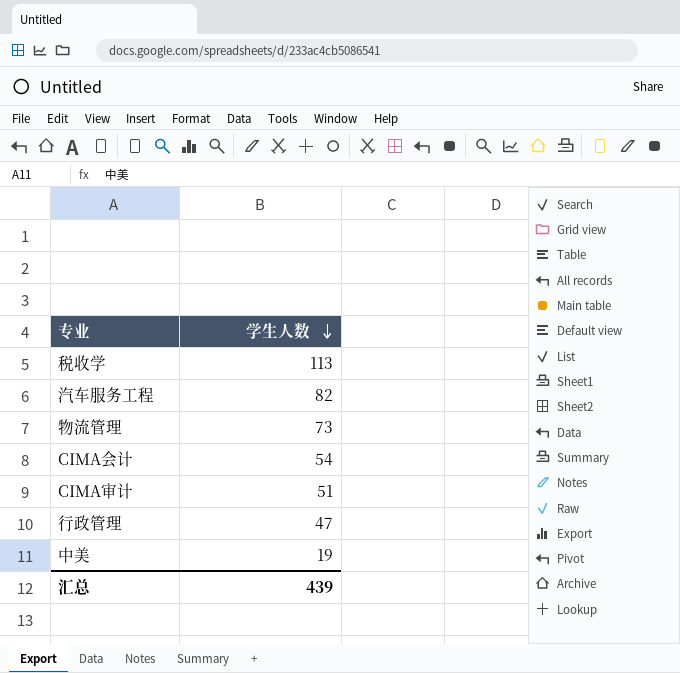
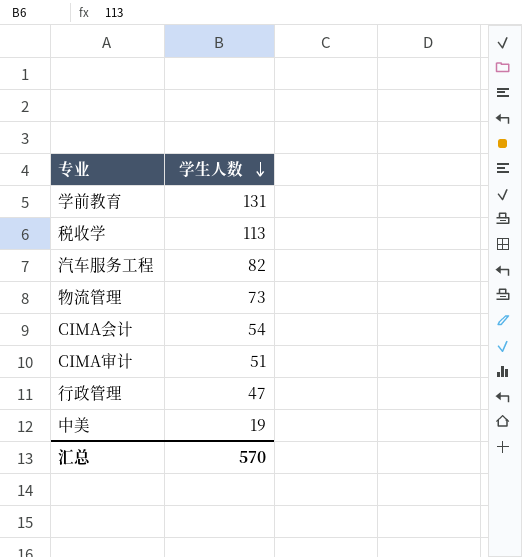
row 学前教育: none -> 131
汇总 | 学生人数: 439 -> 570

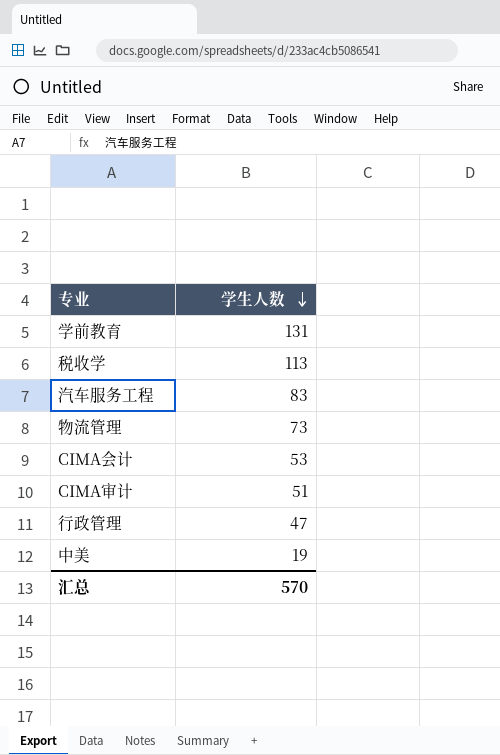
汽车服务工程 | 学生人数: 82 -> 83
CIMA会计 | 学生人数: 54 -> 53

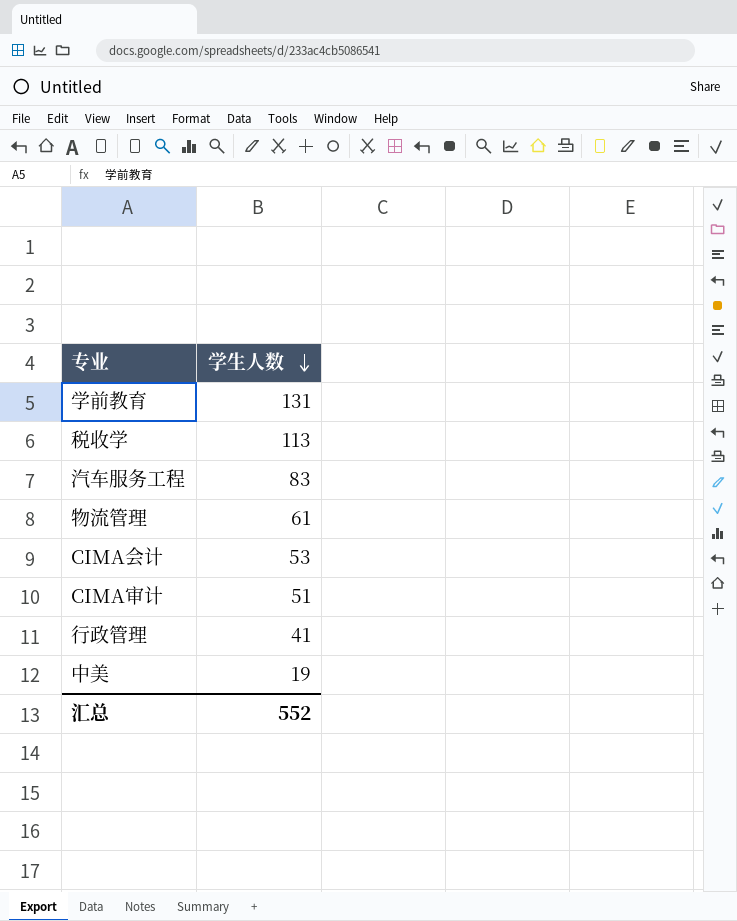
物流管理 | 学生人数: 73 -> 61
行政管理 | 学生人数: 47 -> 41
汇总 | 学生人数: 570 -> 552

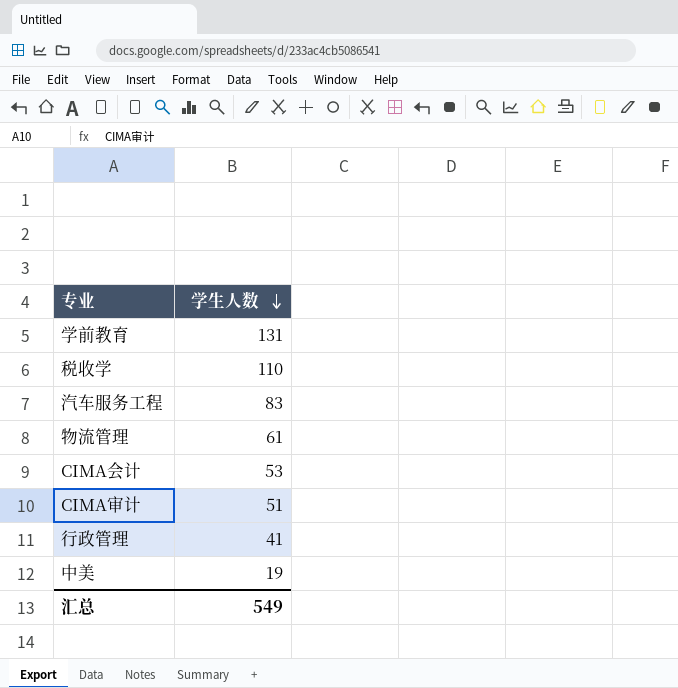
税收学 | 学生人数: 113 -> 110
汇总 | 学生人数: 552 -> 549

